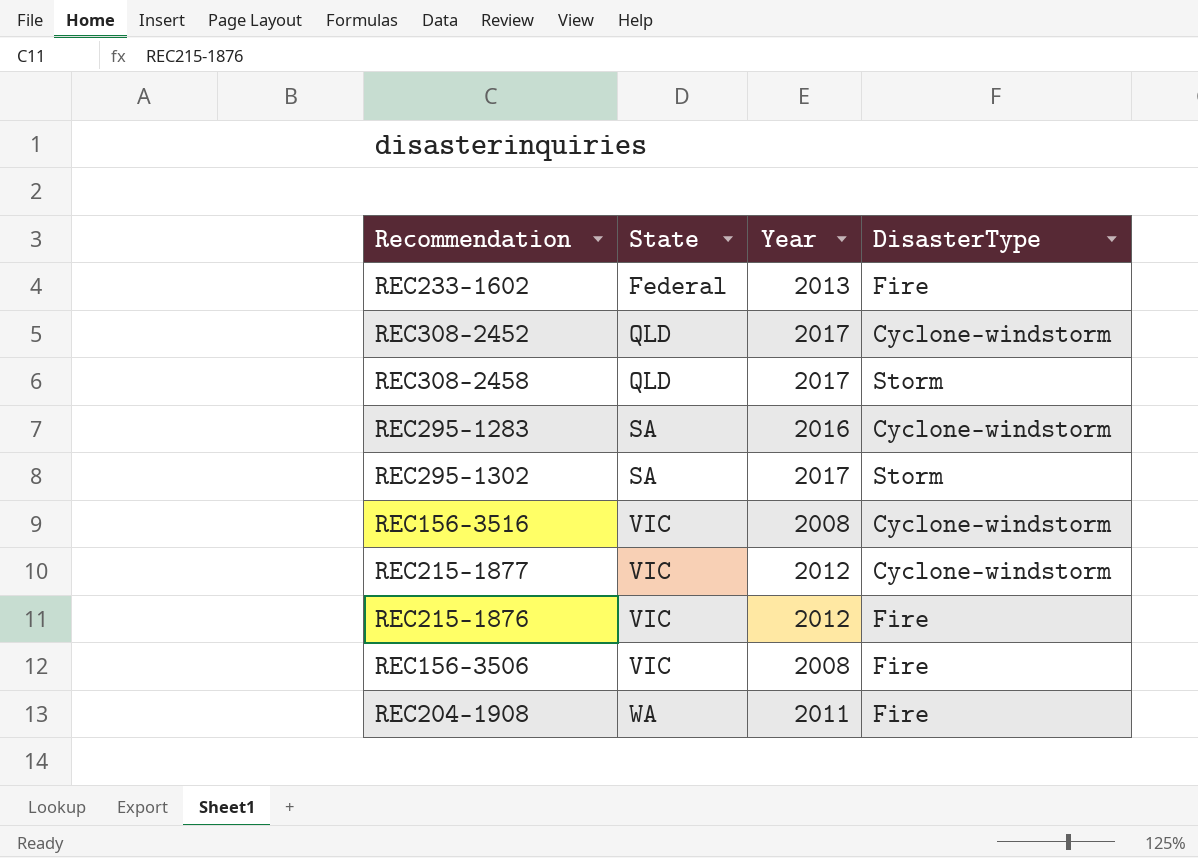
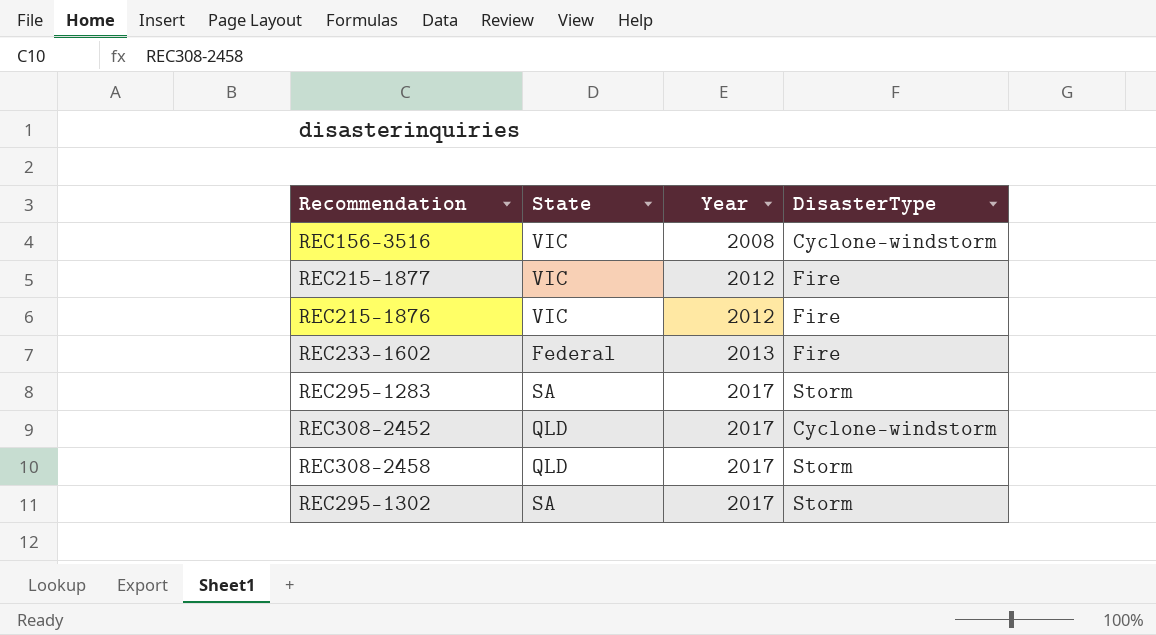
row order: State ascending -> Year ascending
row REC156-3506: VIC | 2008 | Fire -> none
row REC204-1908: WA | 2011 | Fire -> none
REC215-1877 | DisasterType: Cyclone-windstorm -> Fire
REC295-1283 | Year: 2016 -> 2017
REC295-1283 | DisasterType: Cyclone-windstorm -> Storm

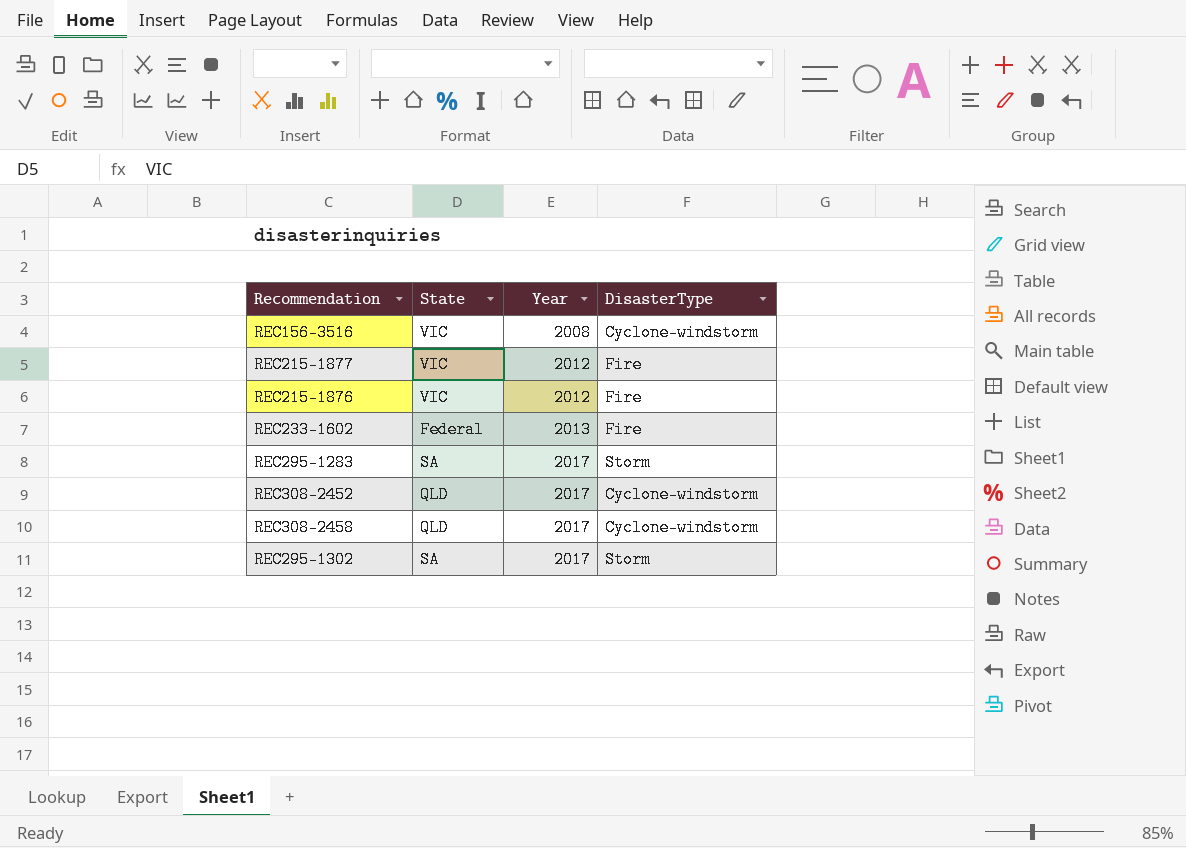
REC308-2458 | DisasterType: Storm -> Cyclone-windstorm

